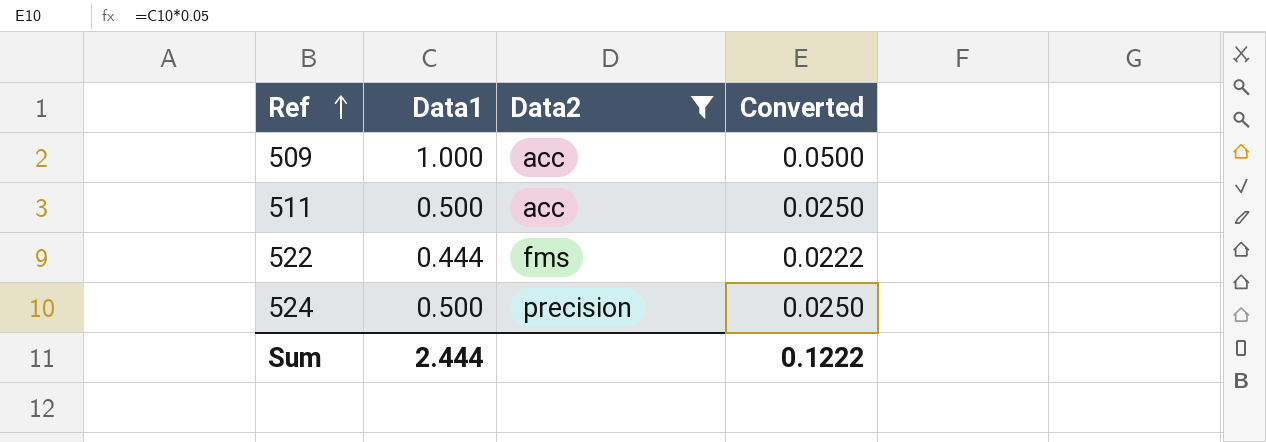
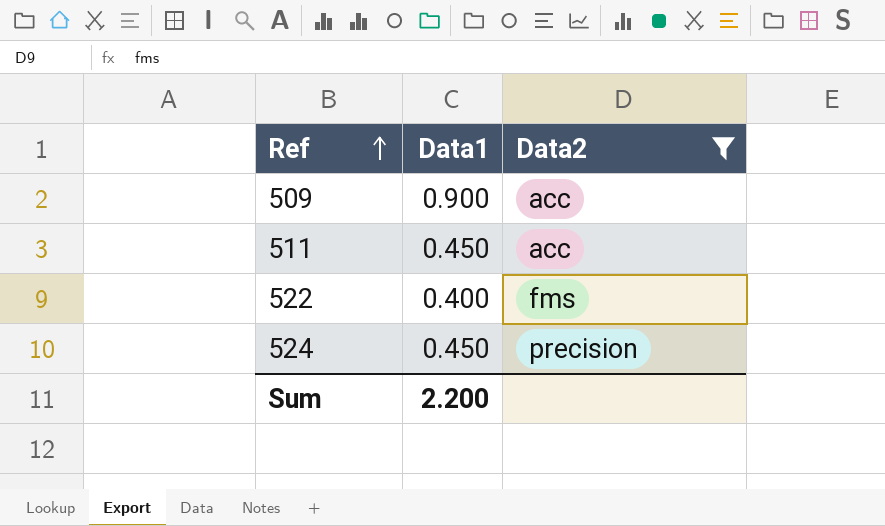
column Converted | formula: [Data1] * 0.05 -> none
509 | Data1: 1.000 -> 0.900
511 | Data1: 0.500 -> 0.450
522 | Data1: 0.444 -> 0.400
524 | Data1: 0.500 -> 0.450
Sum | Data1: 2.444 -> 2.200

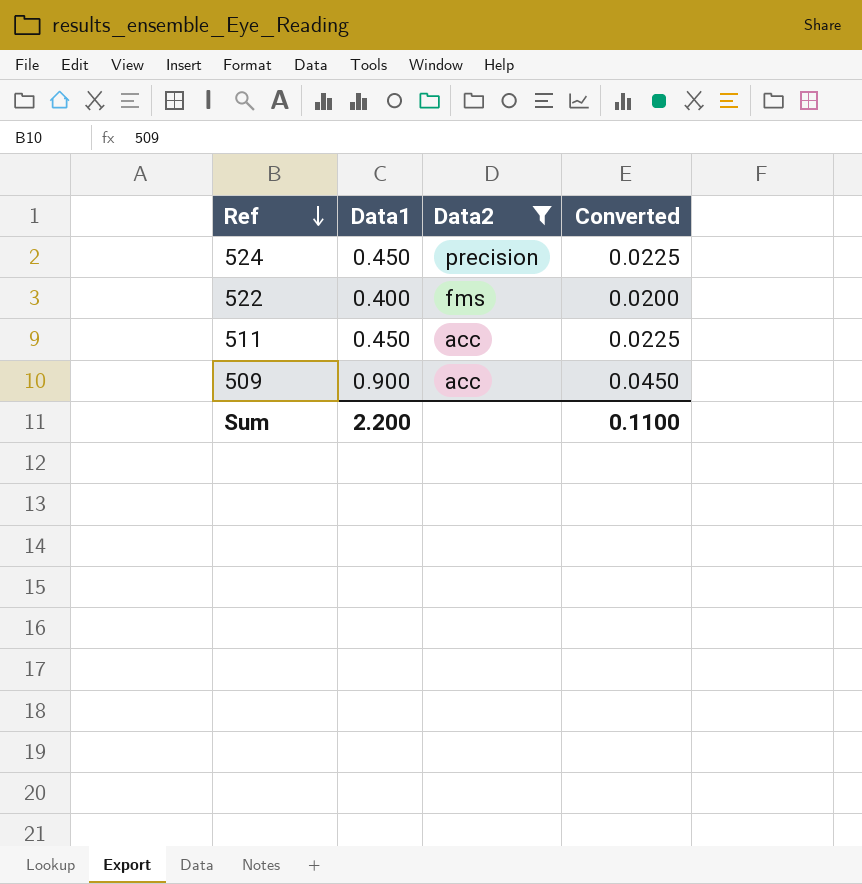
row order: Ref ascending -> Ref descending
column Converted | formula: none -> [Data1] * 0.05

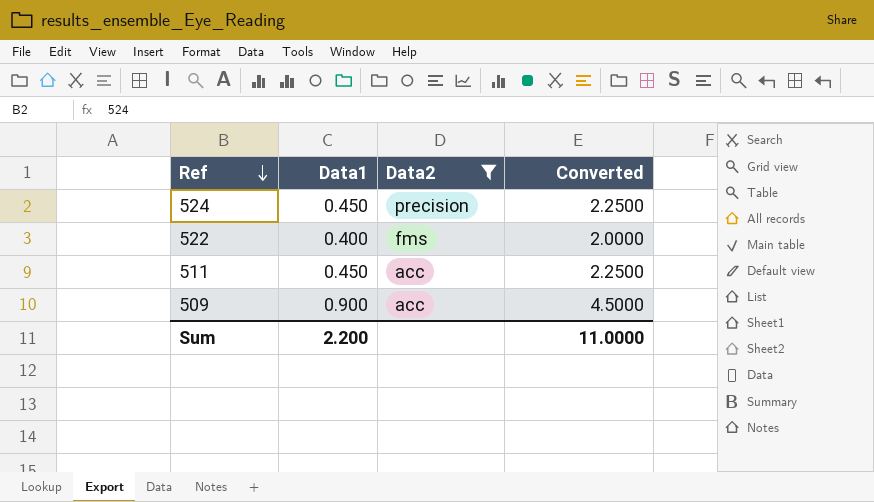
column Converted | formula: [Data1] * 0.05 -> [Data1] * 5
Sum | Converted: 0.1100 -> 11.0000

